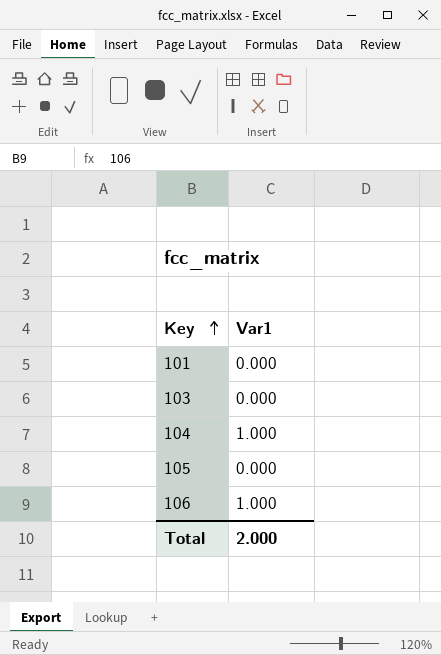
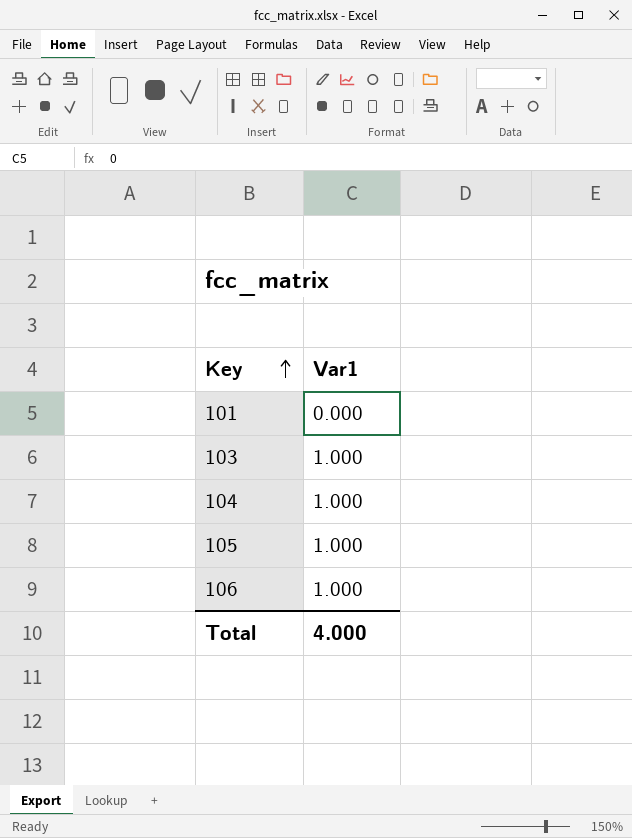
103 | Var1: 0.000 -> 1.000
105 | Var1: 0.000 -> 1.000
Total | Var1: 2.000 -> 4.000

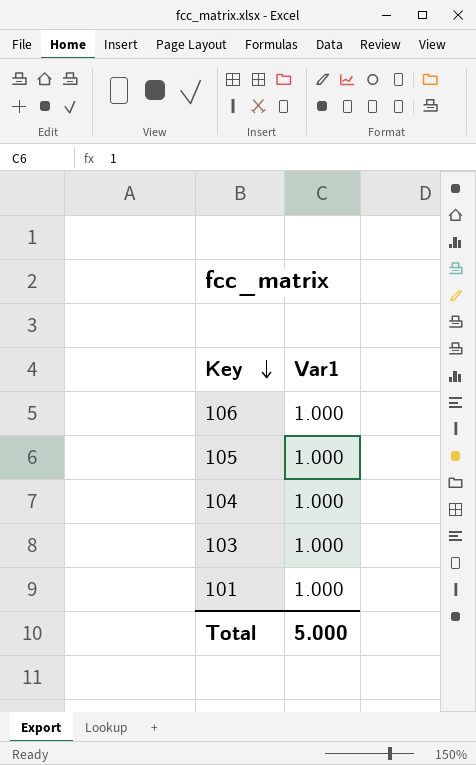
row order: Key ascending -> Key descending
101 | Var1: 0.000 -> 1.000
Total | Var1: 4.000 -> 5.000

